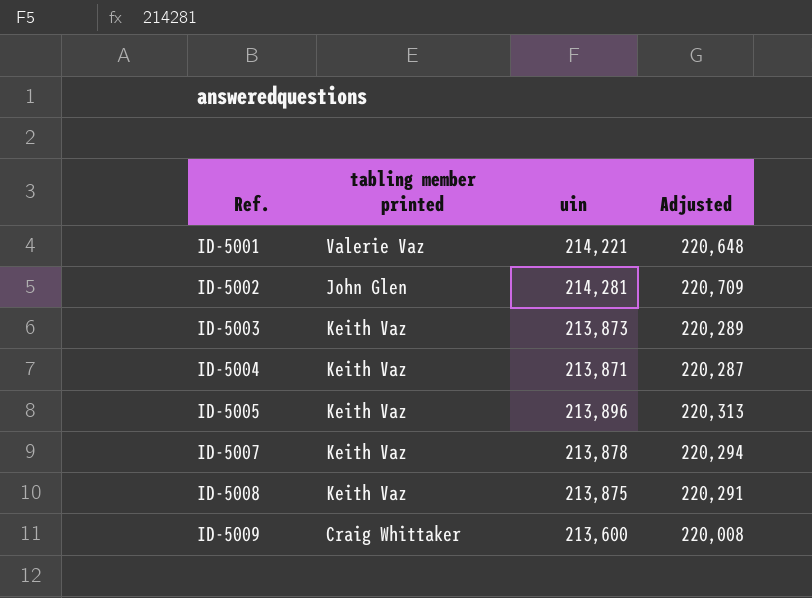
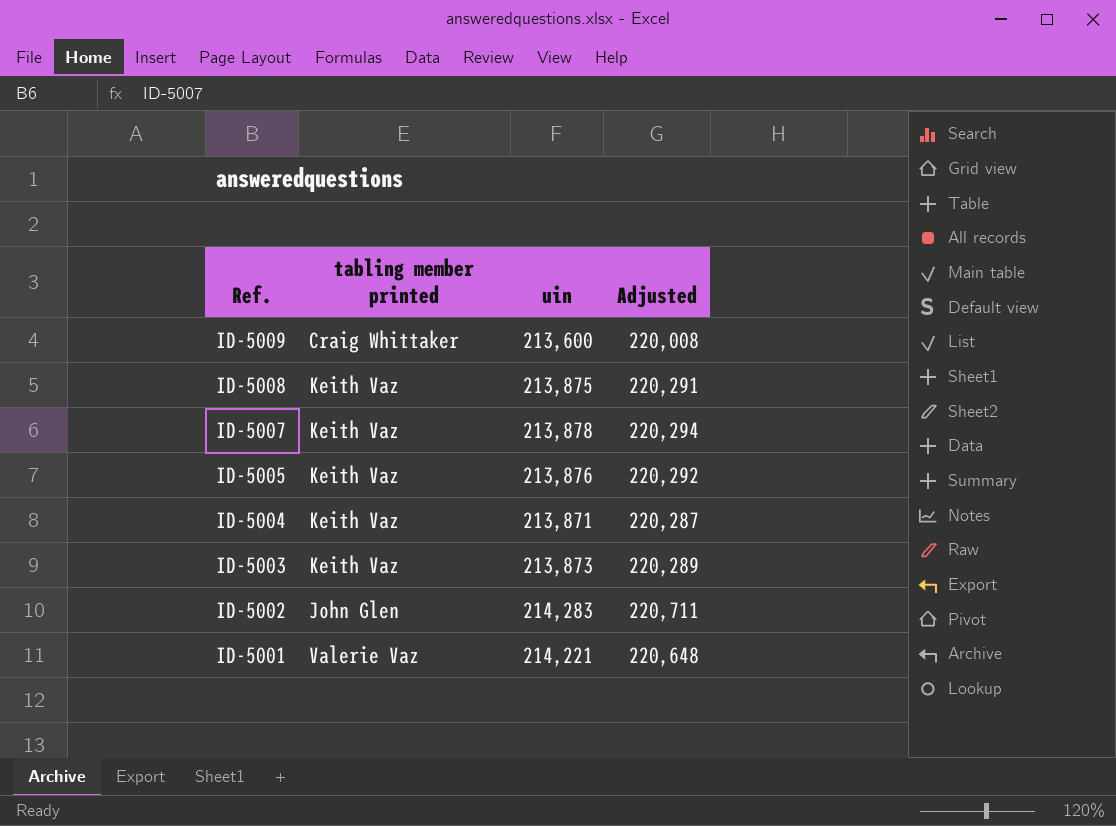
row order: Ref. ascending -> Ref. descending
ID-5005 | uin: 213,896 -> 213,876
ID-5005 | Adjusted: 220,313 -> 220,292
ID-5002 | uin: 214,281 -> 214,283
ID-5002 | Adjusted: 220,709 -> 220,711

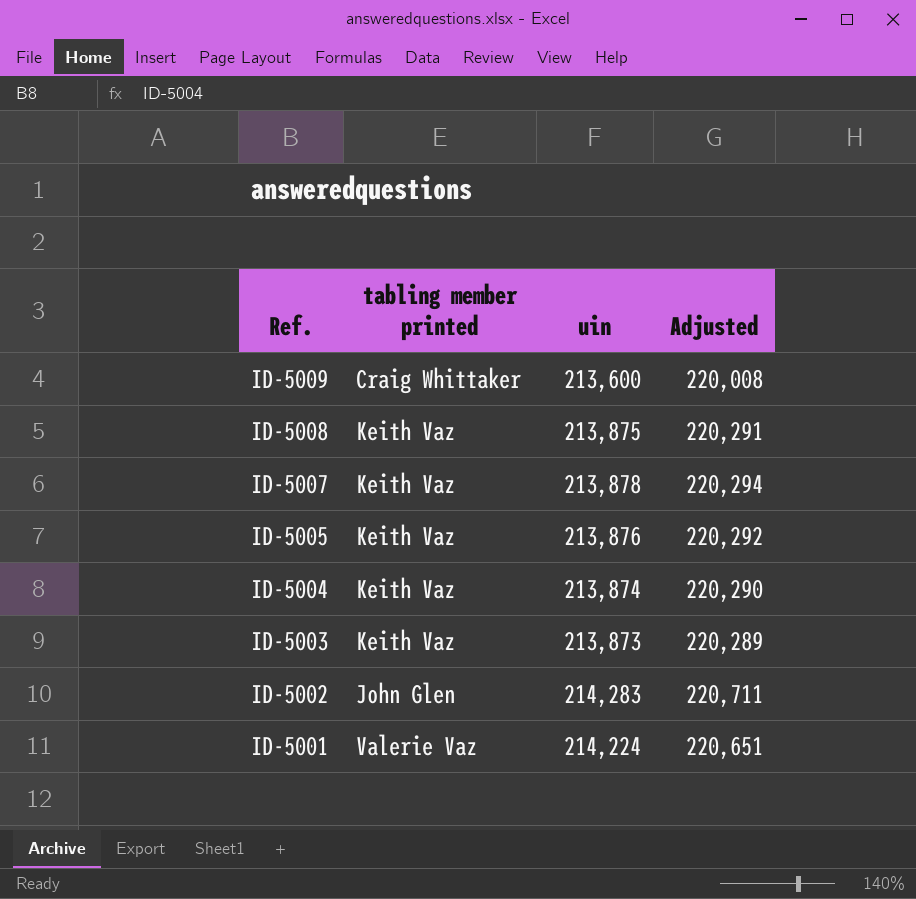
ID-5004 | uin: 213,871 -> 213,874
ID-5004 | Adjusted: 220,287 -> 220,290
ID-5001 | uin: 214,221 -> 214,224
ID-5001 | Adjusted: 220,648 -> 220,651

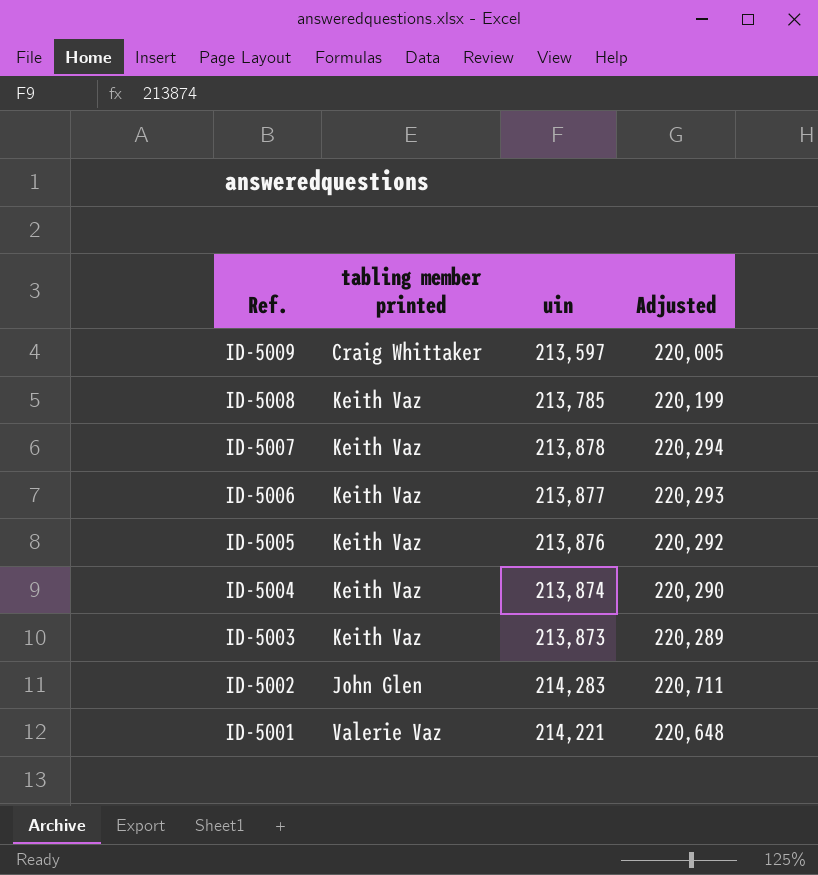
ID-5009 | uin: 213,600 -> 213,597
ID-5009 | Adjusted: 220,008 -> 220,005
ID-5008 | uin: 213,875 -> 213,785
ID-5008 | Adjusted: 220,291 -> 220,199
row ID-5006: none -> Keith Vaz | 213,877 | 220,293
ID-5001 | uin: 214,224 -> 214,221
ID-5001 | Adjusted: 220,651 -> 220,648

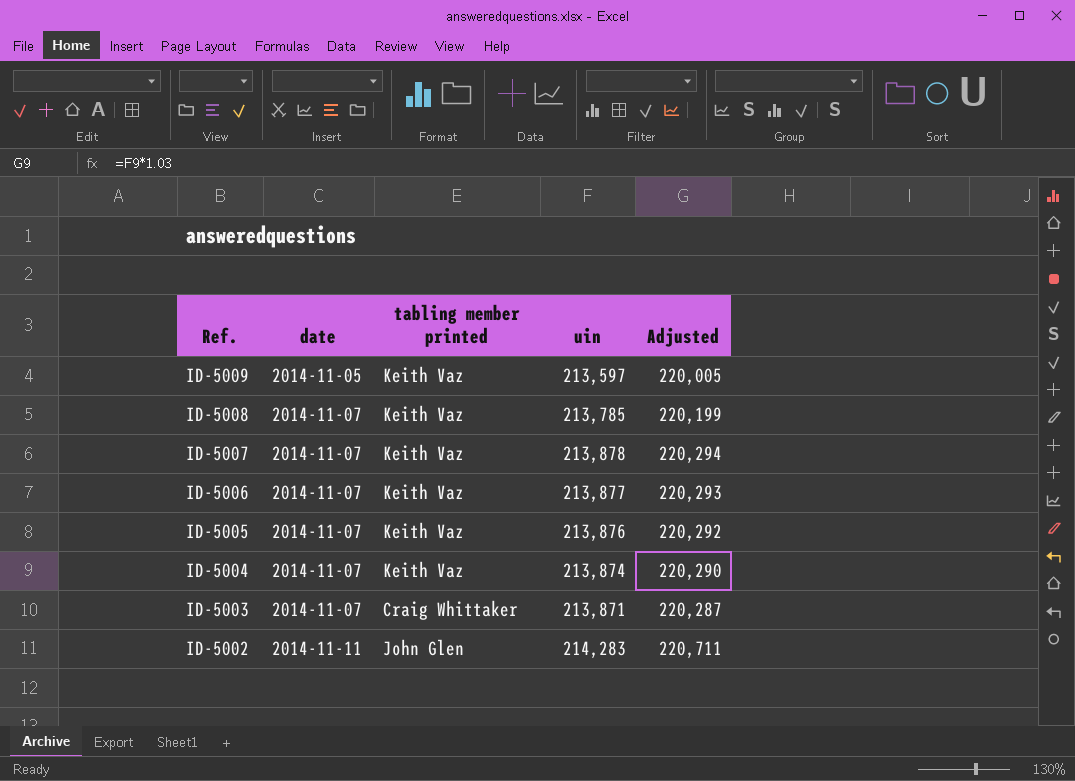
column date | position: none -> 2
row ID-5001: Valerie Vaz | 214,221 | 220,648 -> none
ID-5009 | tabling member printed: Craig Whittaker -> Keith Vaz
ID-5003 | tabling member printed: Keith Vaz -> Craig Whittaker
ID-5003 | uin: 213,873 -> 213,871
ID-5003 | Adjusted: 220,289 -> 220,287

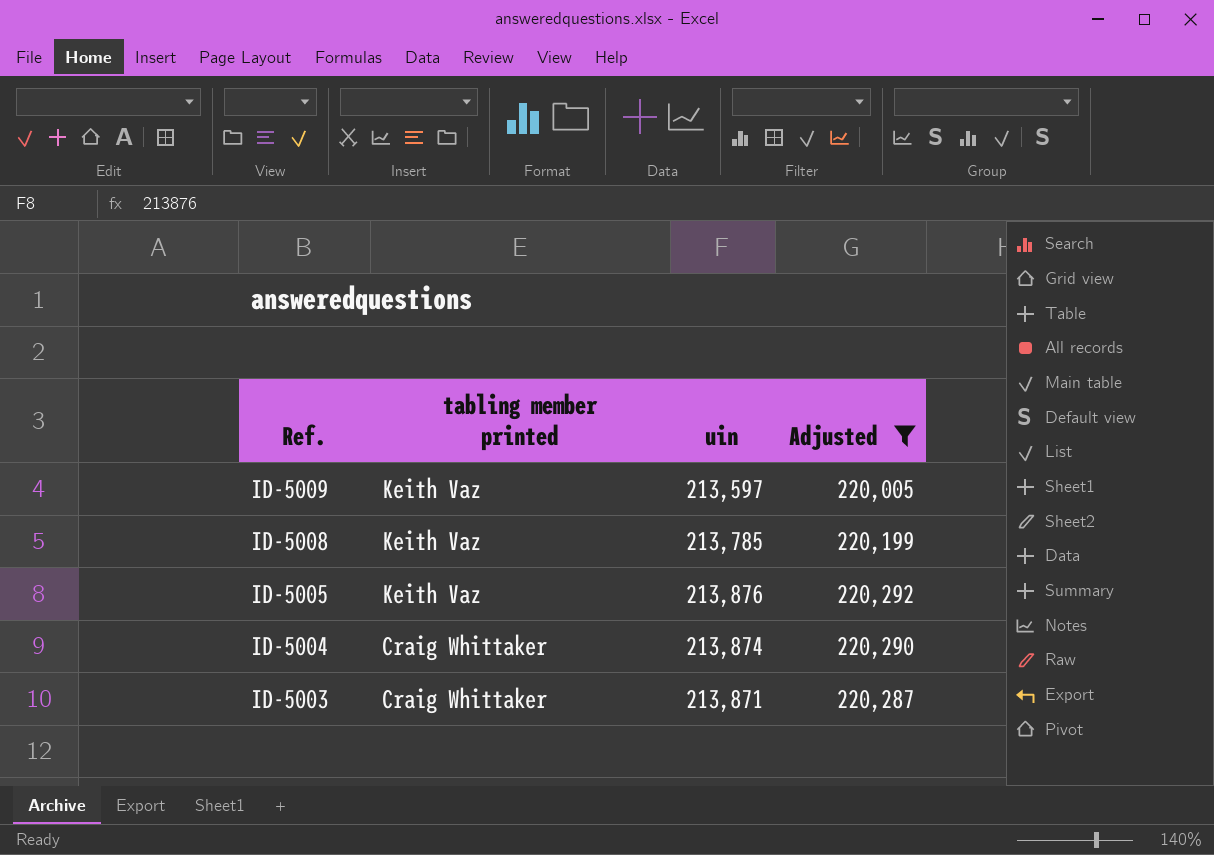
filter: none -> Adjusted <= 220,292
column date | position: 2 -> none
ID-5004 | tabling member printed: Keith Vaz -> Craig Whittaker

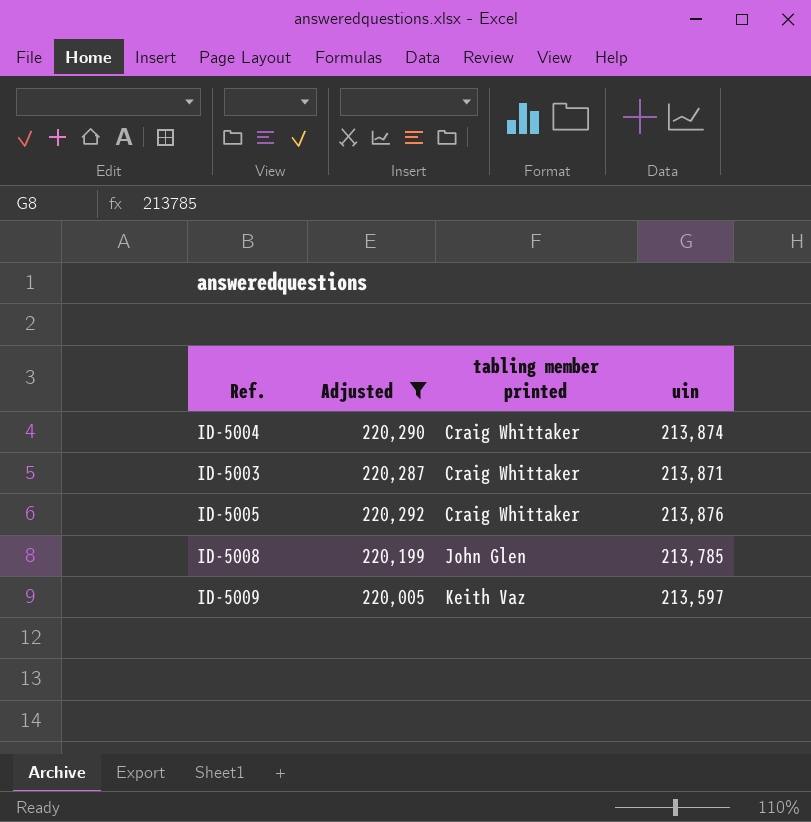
row order: Ref. descending -> tabling member printed ascending
column Adjusted | position: 4 -> 2
ID-5005 | tabling member printed: Keith Vaz -> Craig Whittaker
ID-5008 | tabling member printed: Keith Vaz -> John Glen

